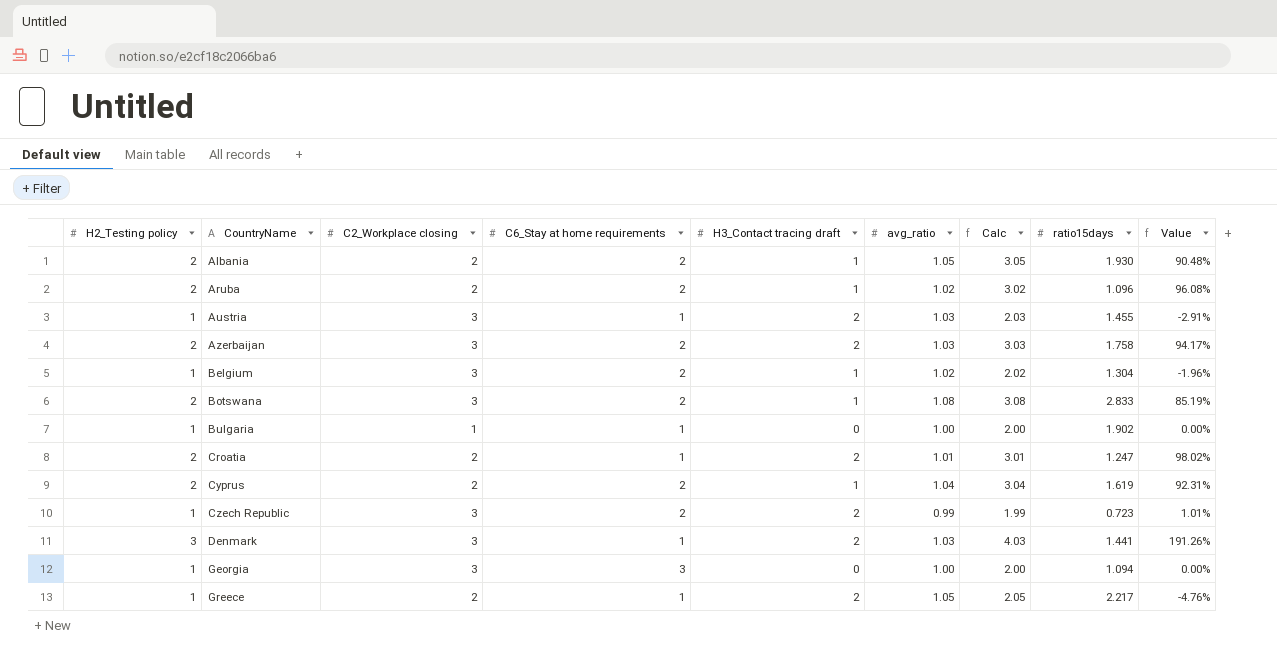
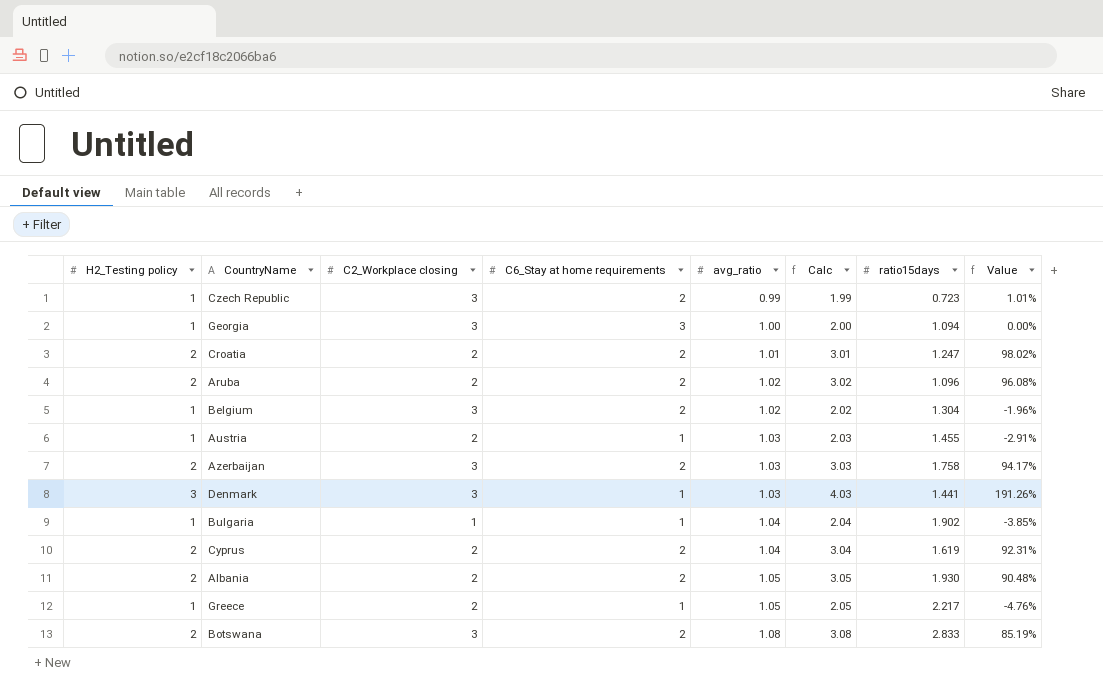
row order: CountryName ascending -> avg_ratio ascending
column H3_Contact tracing draft | position: 5 -> none
Croatia | C6_Stay at home requirements: 1 -> 2
Austria | C2_Workplace closing: 3 -> 2
Bulgaria | avg_ratio: 1.00 -> 1.04
Bulgaria | Calc: 2.00 -> 2.04
Bulgaria | Value: 0.00% -> -3.85%

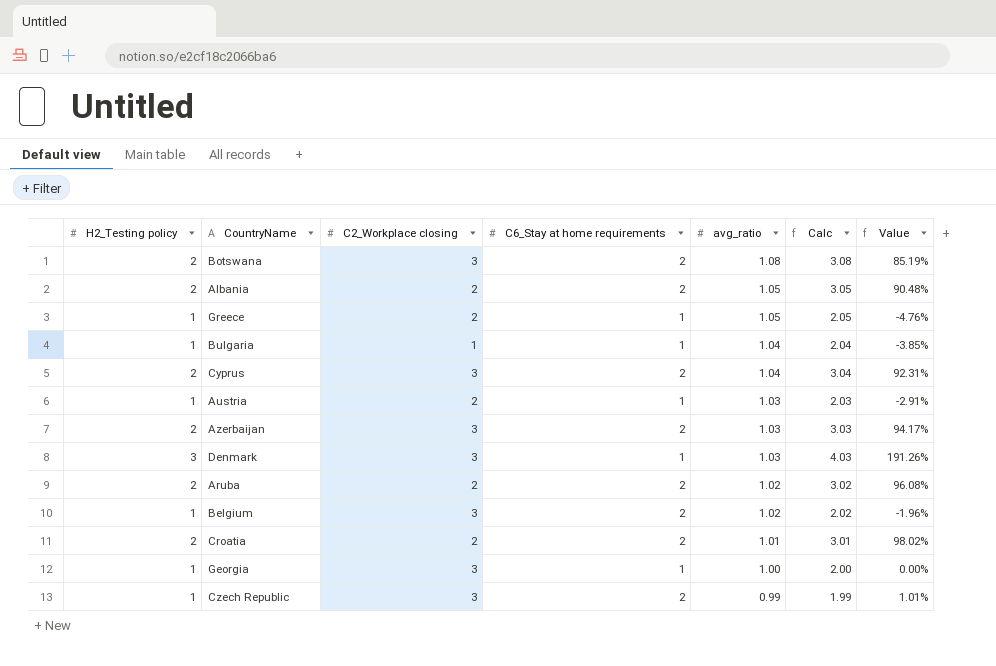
row order: avg_ratio ascending -> avg_ratio descending
column ratio15days | position: 7 -> none
Cyprus | C2_Workplace closing: 2 -> 3
Georgia | C6_Stay at home requirements: 3 -> 1

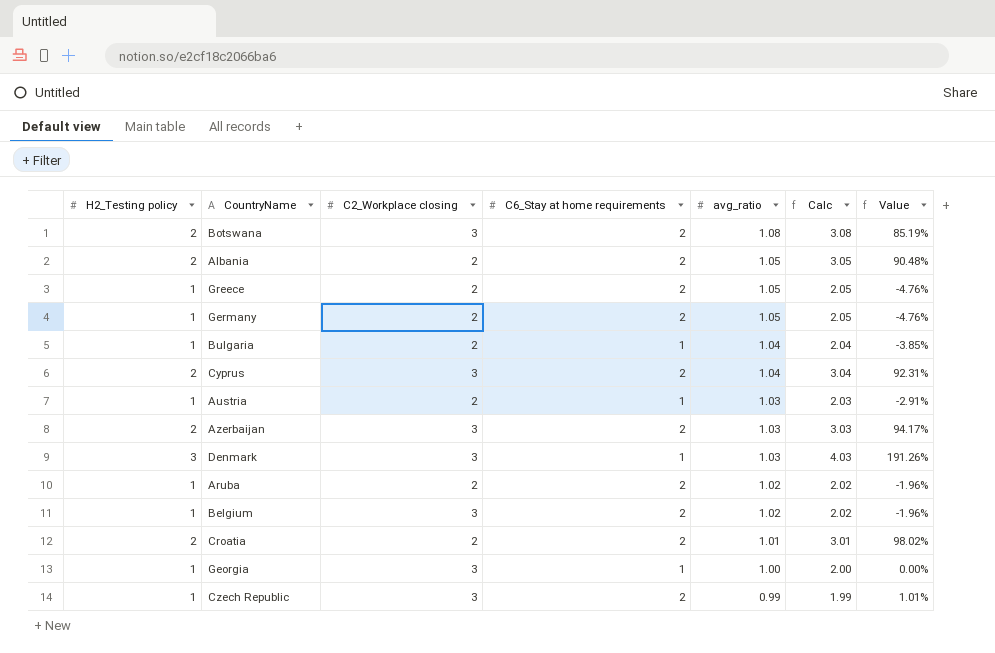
Greece | C6_Stay at home requirements: 1 -> 2
row Germany: none -> 1 | 2 | 2 | 1.05 | 2.05 | -4.76%
Bulgaria | C2_Workplace closing: 1 -> 2
Aruba | H2_Testing policy: 2 -> 1
Aruba | Calc: 3.02 -> 2.02
Aruba | Value: 96.08% -> -1.96%

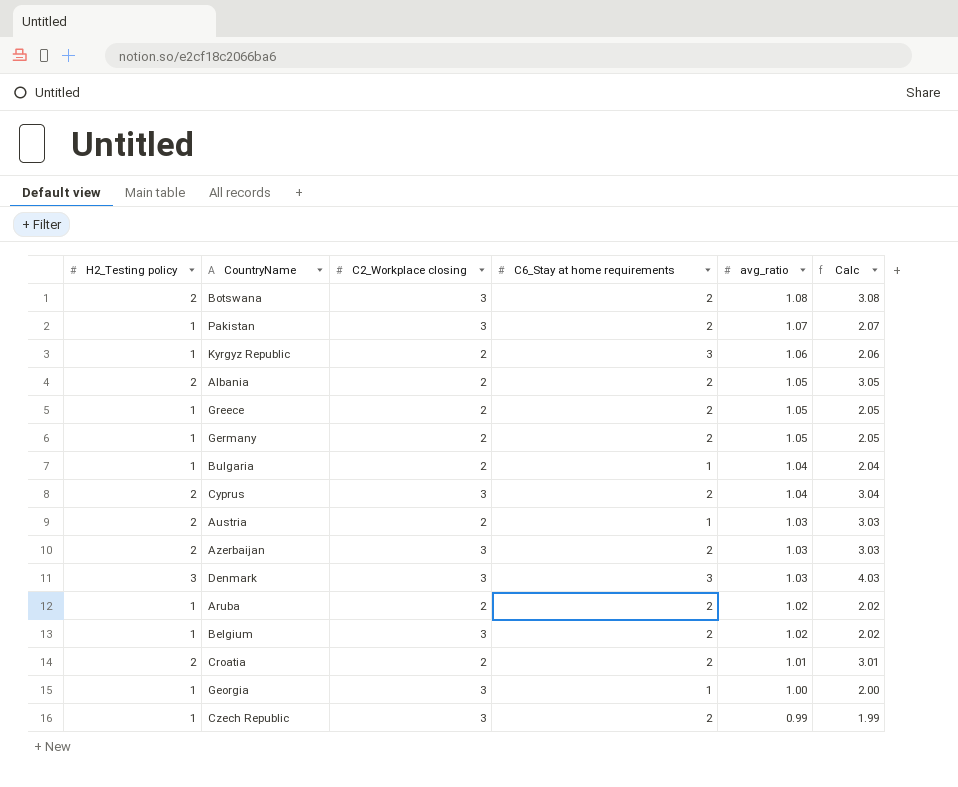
column Value | formula: ([H2_Testing policy] - [avg_ratio]) / [avg_ratio] -> none
row Pakistan: none -> 1 | 3 | 2 | 1.07 | 2.07
row Kyrgyz Republic: none -> 1 | 2 | 3 | 1.06 | 2.06
Austria | H2_Testing policy: 1 -> 2
Austria | Calc: 2.03 -> 3.03
Denmark | C6_Stay at home requirements: 1 -> 3

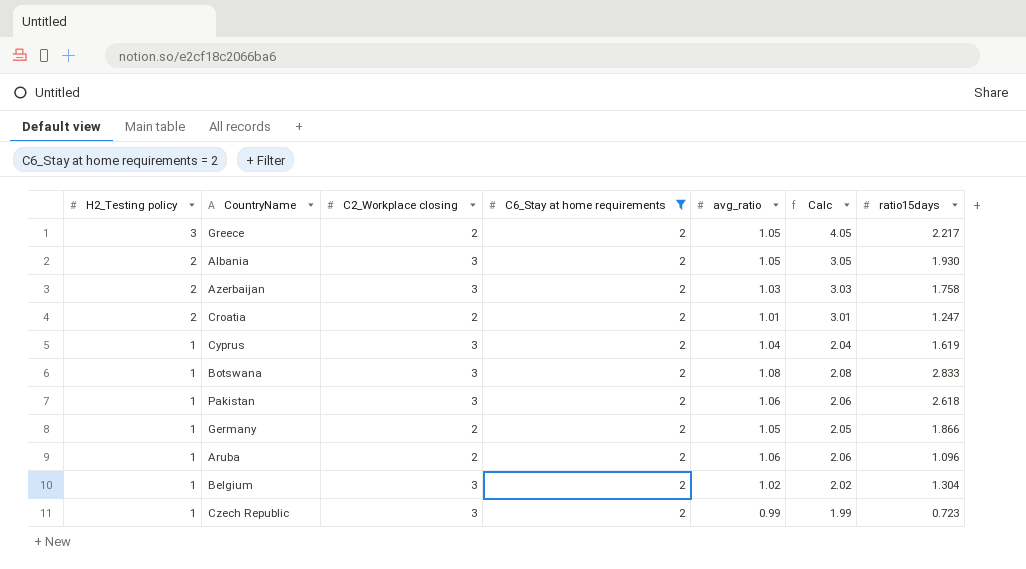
filter: none -> C6_Stay at home requirements = 2
row order: avg_ratio descending -> H2_Testing policy descending
column ratio15days | position: none -> 7
Greece | H2_Testing policy: 1 -> 3
Greece | Calc: 2.05 -> 4.05
Albania | C2_Workplace closing: 2 -> 3
Cyprus | H2_Testing policy: 2 -> 1
Cyprus | Calc: 3.04 -> 2.04
Botswana | H2_Testing policy: 2 -> 1
Botswana | Calc: 3.08 -> 2.08
Pakistan | avg_ratio: 1.07 -> 1.06
Pakistan | Calc: 2.07 -> 2.06
Aruba | avg_ratio: 1.02 -> 1.06
Aruba | Calc: 2.02 -> 2.06

